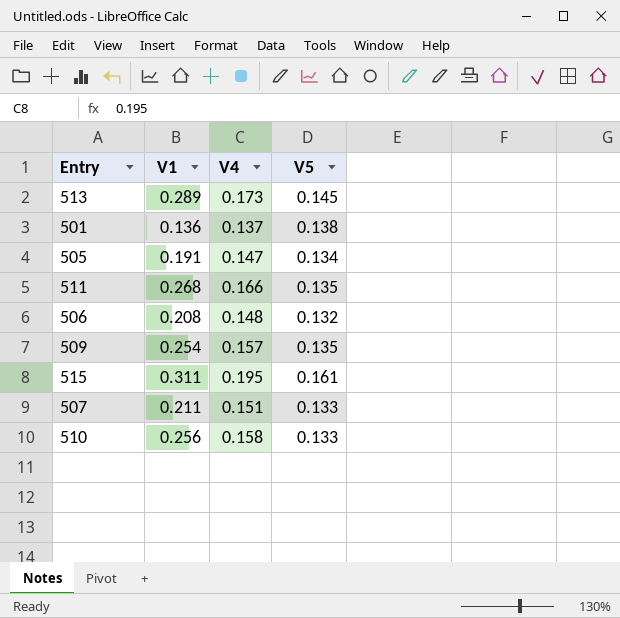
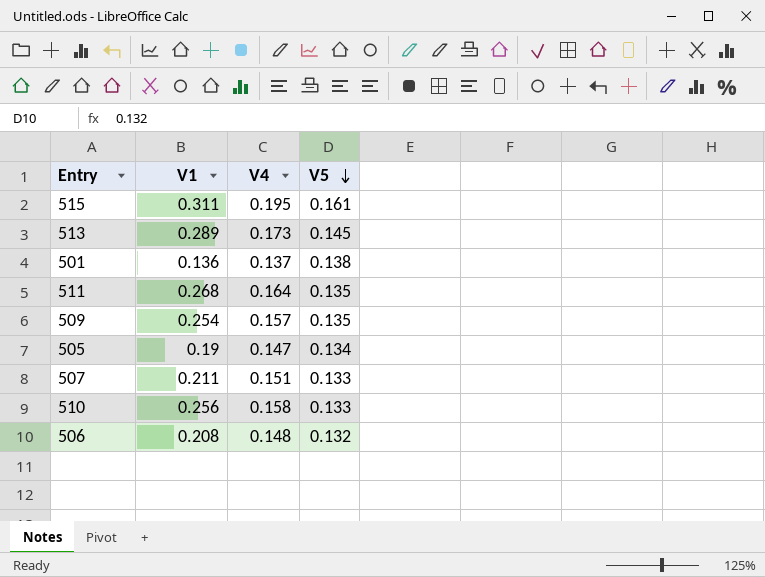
row order: none -> V5 descending
511 | V4: 0.166 -> 0.164
505 | V1: 0.191 -> 0.19

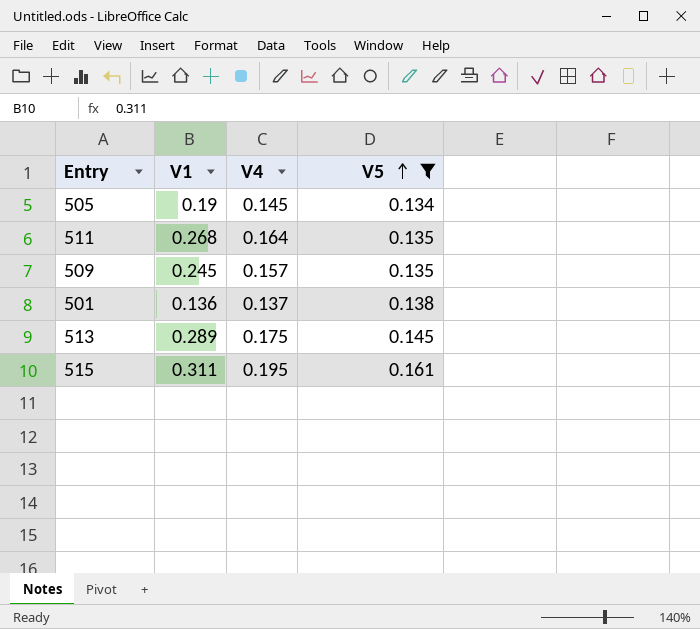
filter: none -> V5 >= 0.134
row order: V5 descending -> V5 ascending
505 | V4: 0.147 -> 0.145
509 | V1: 0.254 -> 0.245
513 | V4: 0.173 -> 0.175

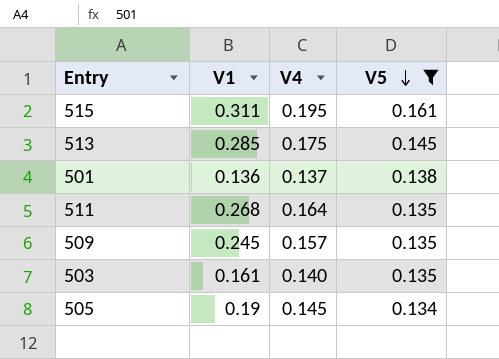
row order: V5 ascending -> V5 descending
513 | V1: 0.289 -> 0.285
row 503: none -> 0.161 | 0.140 | 0.135

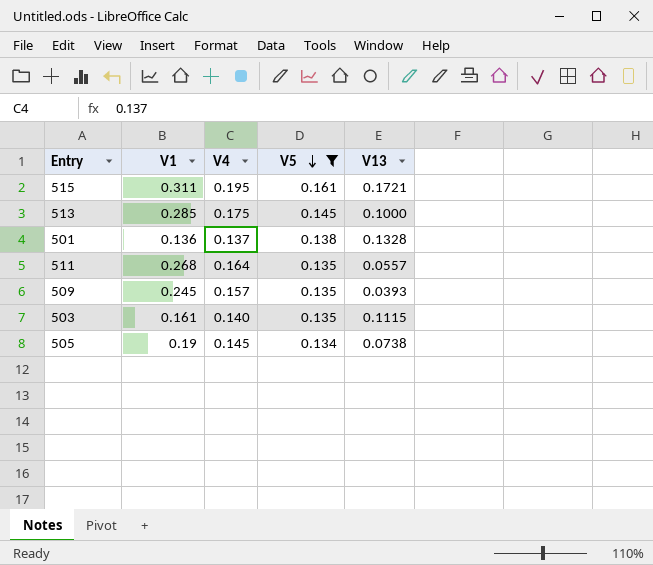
column V13 | position: none -> 5

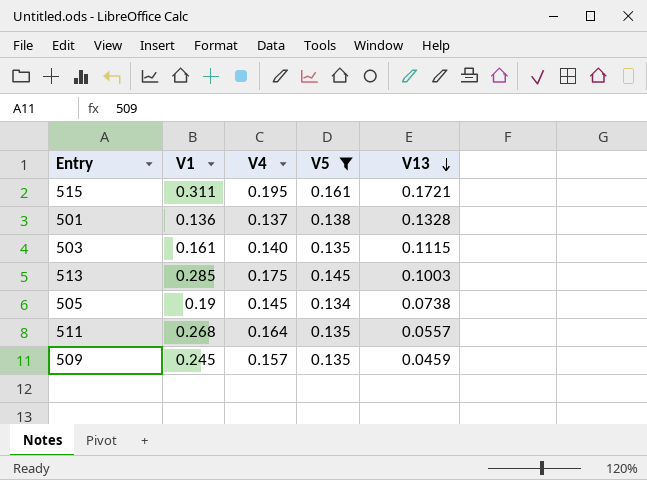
row order: V5 descending -> V13 descending
513 | V13: 0.1000 -> 0.1003
509 | V13: 0.0393 -> 0.0459

